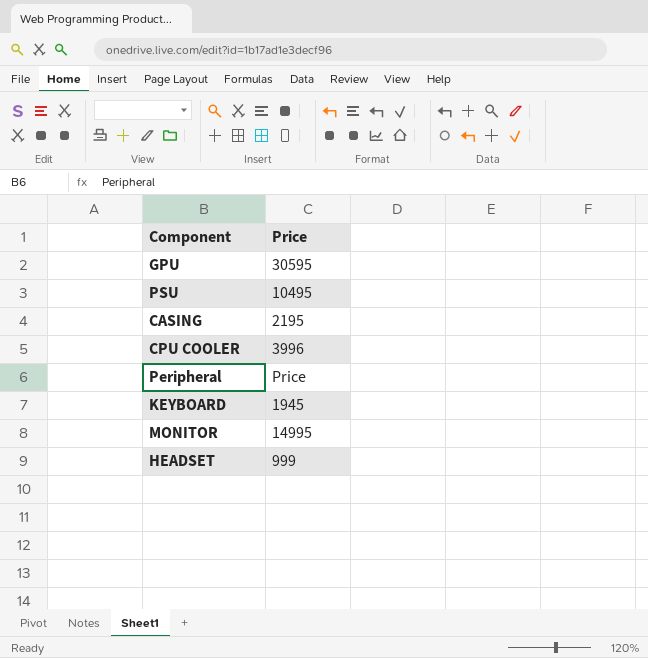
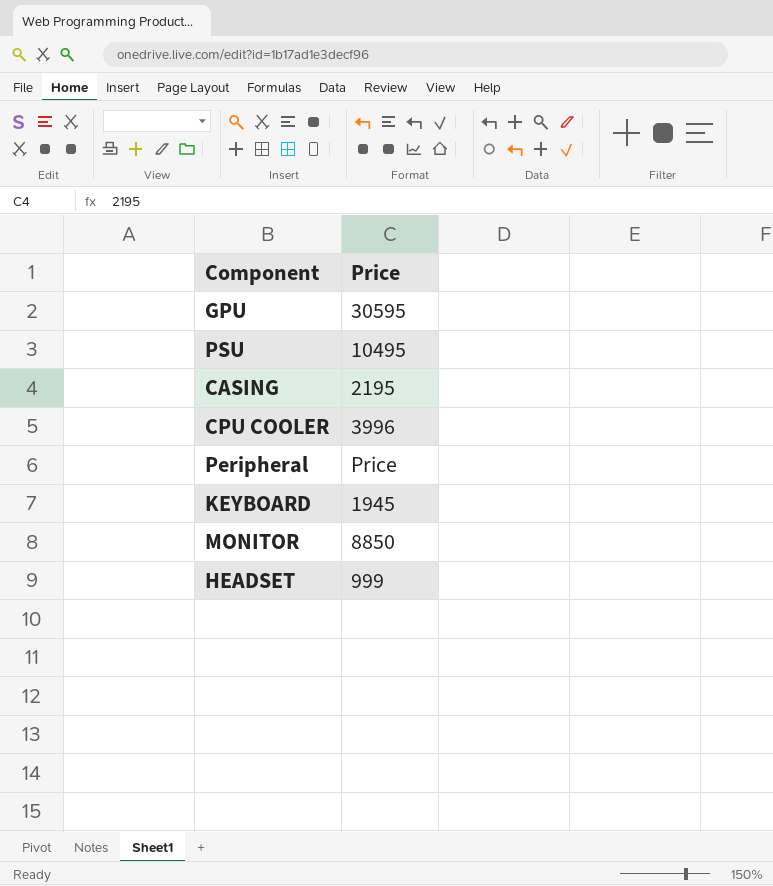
MONITOR | Price: 14995 -> 8850

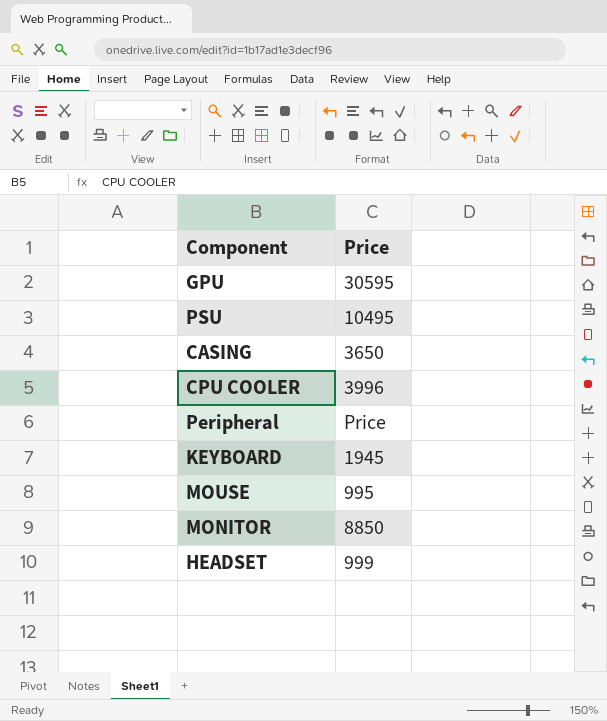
CASING | Price: 2195 -> 3650
row MOUSE: none -> 995

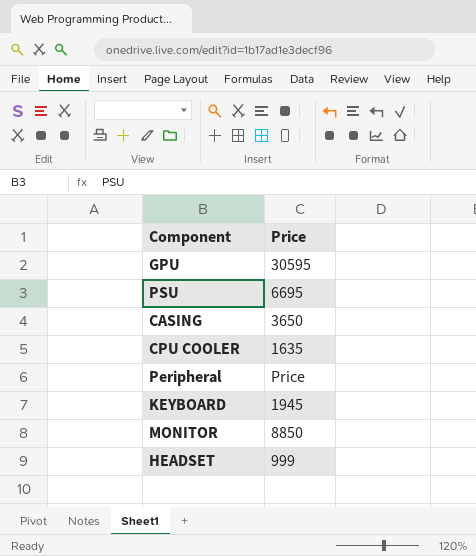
row MOUSE: 995 -> none
PSU | Price: 10495 -> 6695
CPU COOLER | Price: 3996 -> 1635

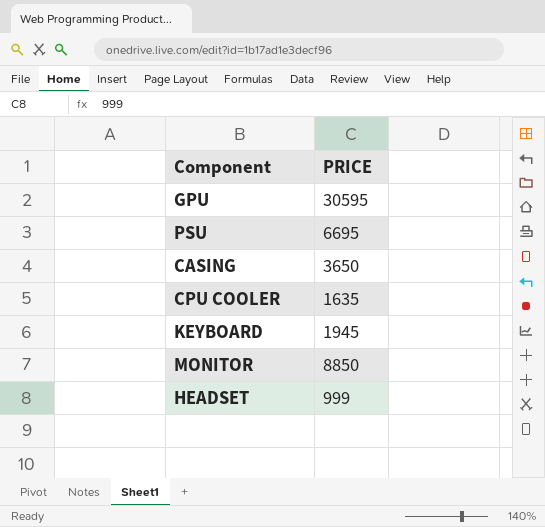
column name: Price -> PRICE
row Peripheral: Price -> none

